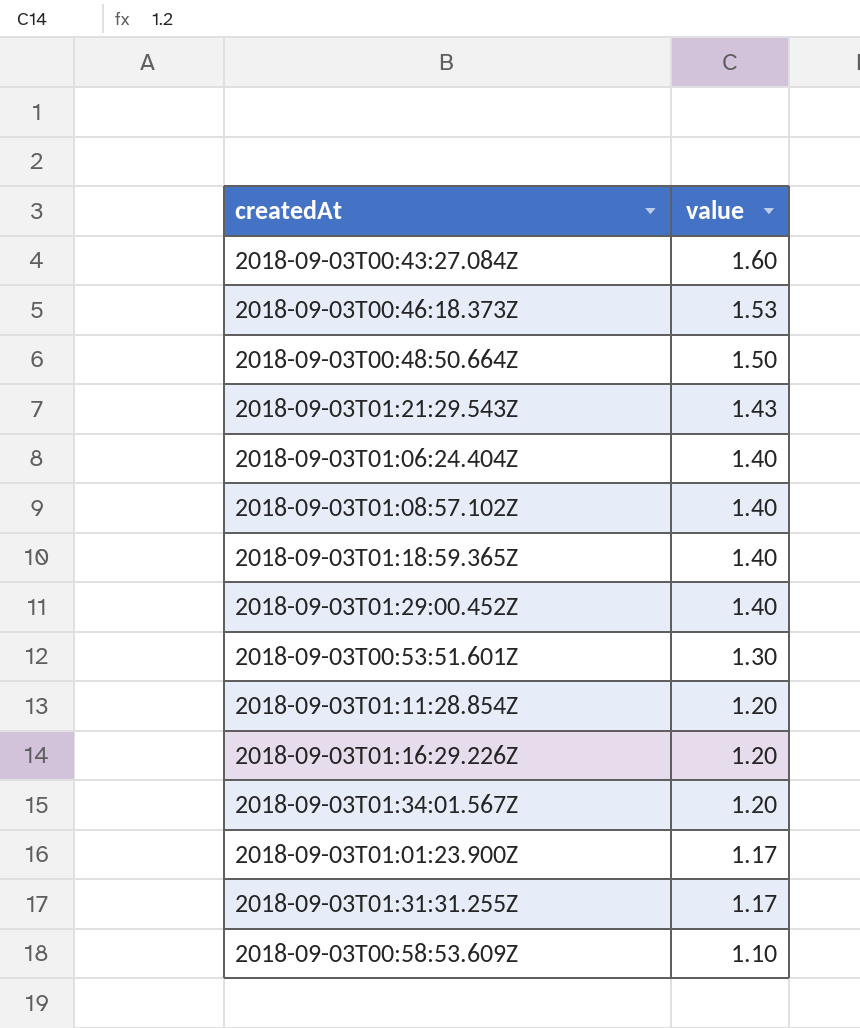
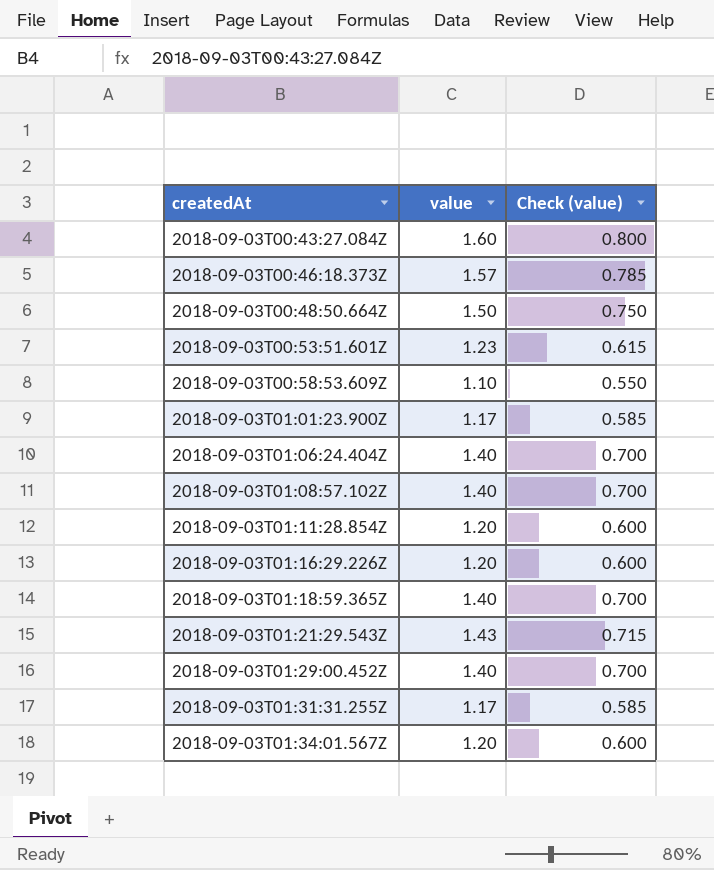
row order: value descending -> createdAt ascending
column Check (value) | formula: none -> [value] * 0.5
2018-09-03T00:46:18.373Z | value: 1.53 -> 1.57
2018-09-03T00:53:51.601Z | value: 1.30 -> 1.23

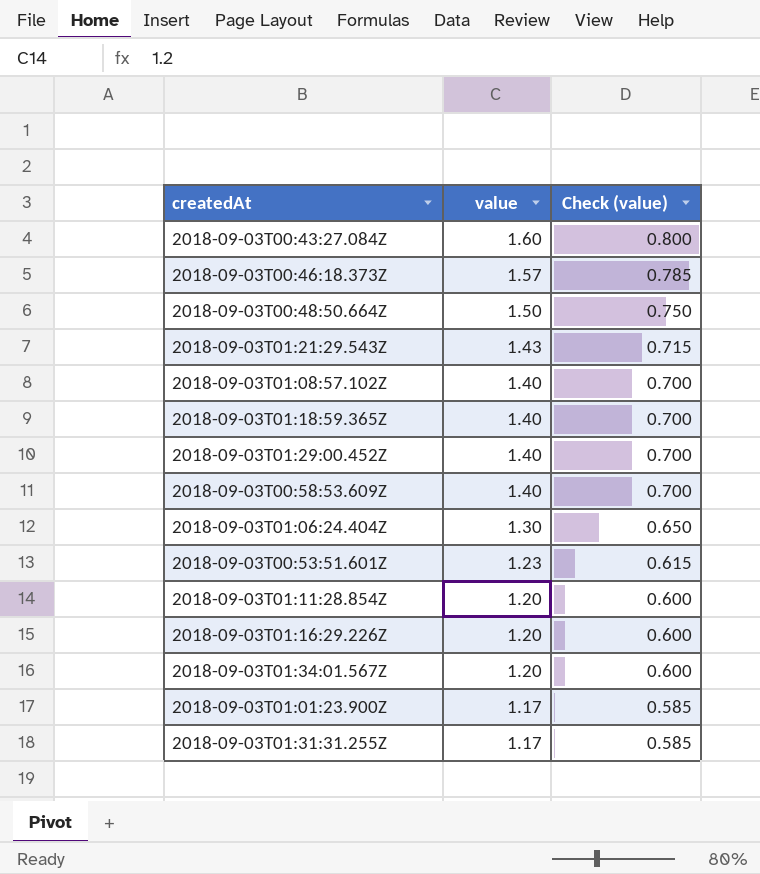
row order: createdAt ascending -> value descending
2018-09-03T00:58:53.609Z | value: 1.10 -> 1.40
2018-09-03T00:58:53.609Z | Check (value): 0.550 -> 0.700
2018-09-03T01:06:24.404Z | value: 1.40 -> 1.30
2018-09-03T01:06:24.404Z | Check (value): 0.700 -> 0.650

